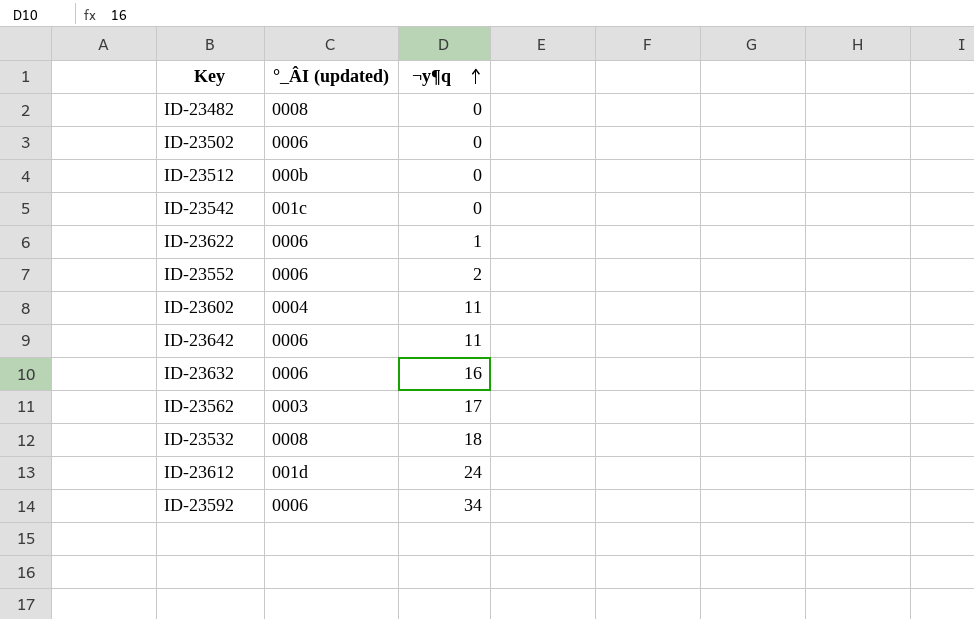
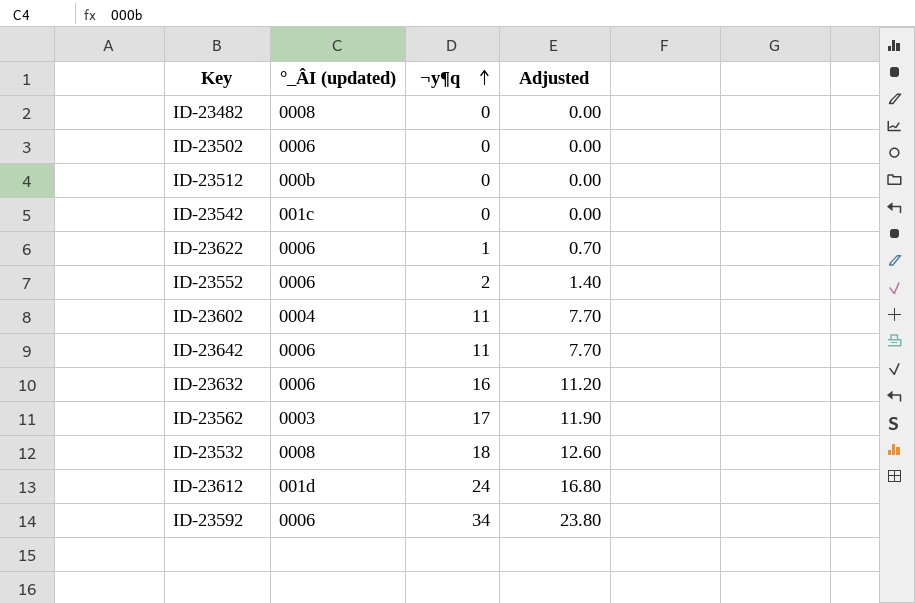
column Adjusted | formula: none -> [¬y¶q] * 0.7

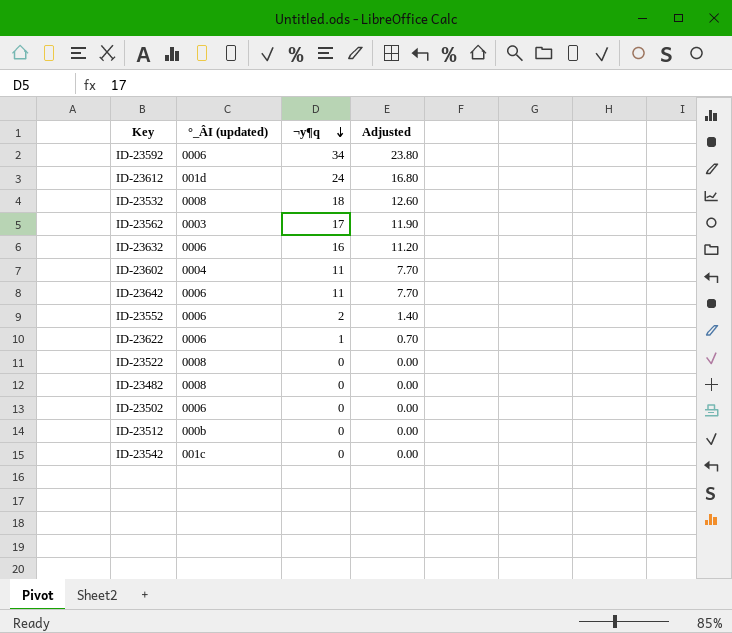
row order: ¬y¶q ascending -> ¬y¶q descending
row ID-23522: none -> 0008 | 0 | 0.00

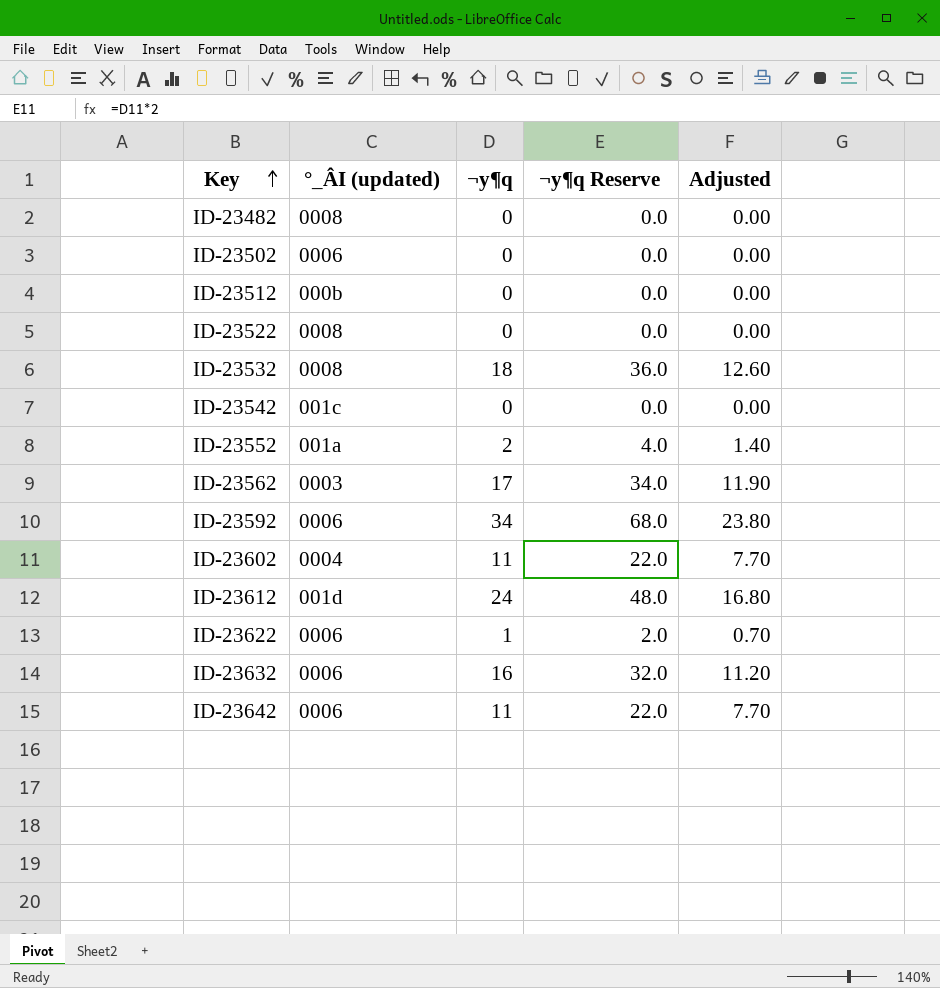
row order: ¬y¶q descending -> Key ascending
column ¬y¶q Reserve | formula: none -> [¬y¶q] * 2
ID-23552 | °_ÂI (updated): 0006 -> 001a

